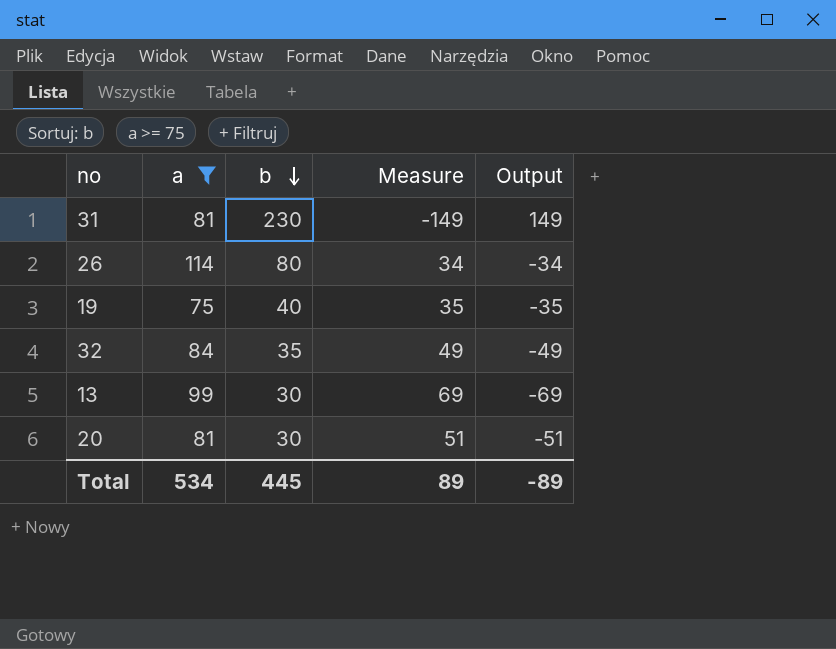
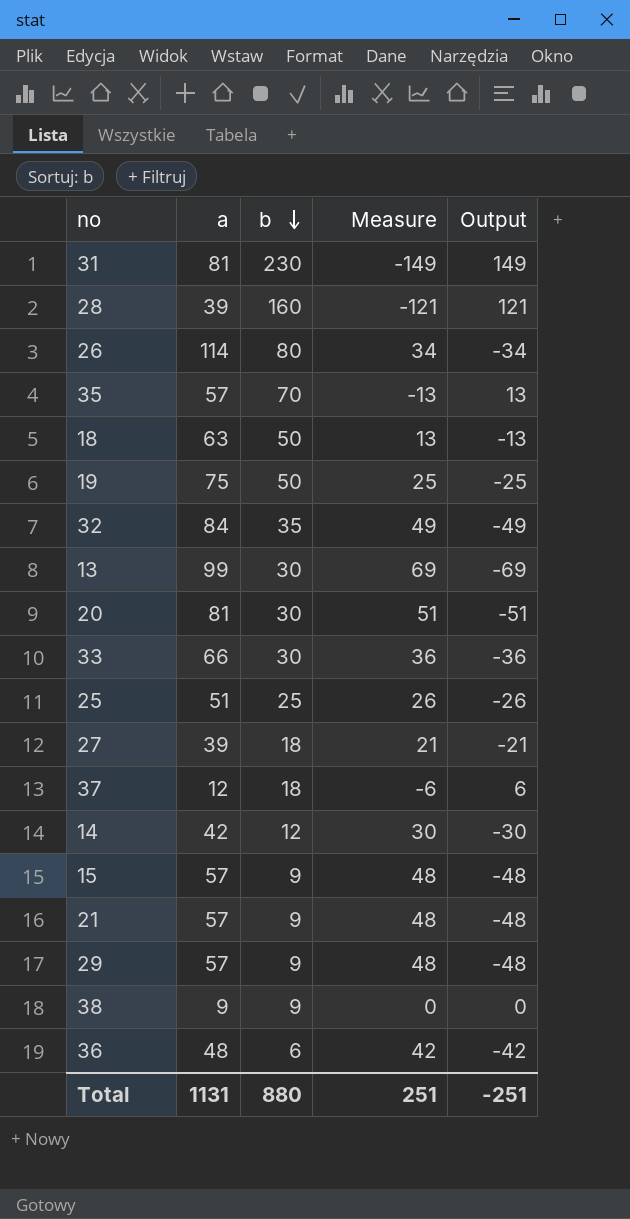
filter: a >= 75 -> none
19 | b: 40 -> 50
19 | Measure: 35 -> 25
19 | Output: -35 -> -25
Total | a: 534 -> 1131
Total | b: 445 -> 880
Total | Measure: 89 -> 251
Total | Output: -89 -> -251

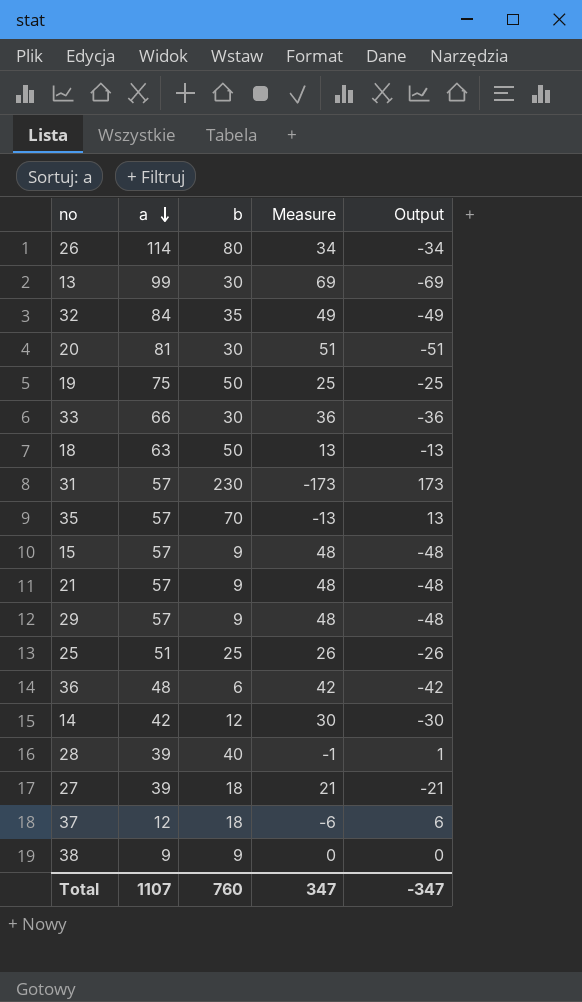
row order: b descending -> a descending
31 | a: 81 -> 57
31 | Measure: -149 -> -173
31 | Output: 149 -> 173
28 | b: 160 -> 40
28 | Measure: -121 -> -1
28 | Output: 121 -> 1
Total | a: 1131 -> 1107
Total | b: 880 -> 760
Total | Measure: 251 -> 347
Total | Output: -251 -> -347

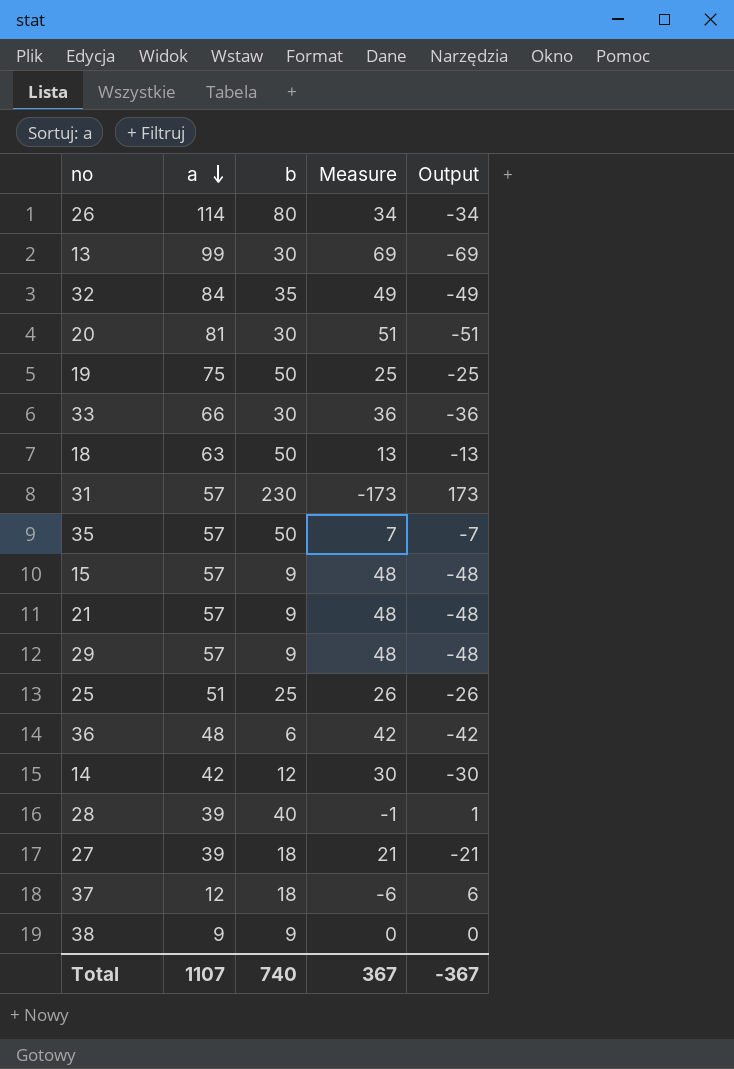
35 | b: 70 -> 50
35 | Measure: -13 -> 7
35 | Output: 13 -> -7
Total | b: 760 -> 740
Total | Measure: 347 -> 367
Total | Output: -347 -> -367

